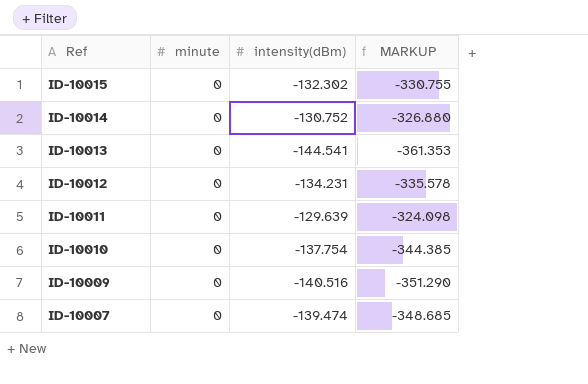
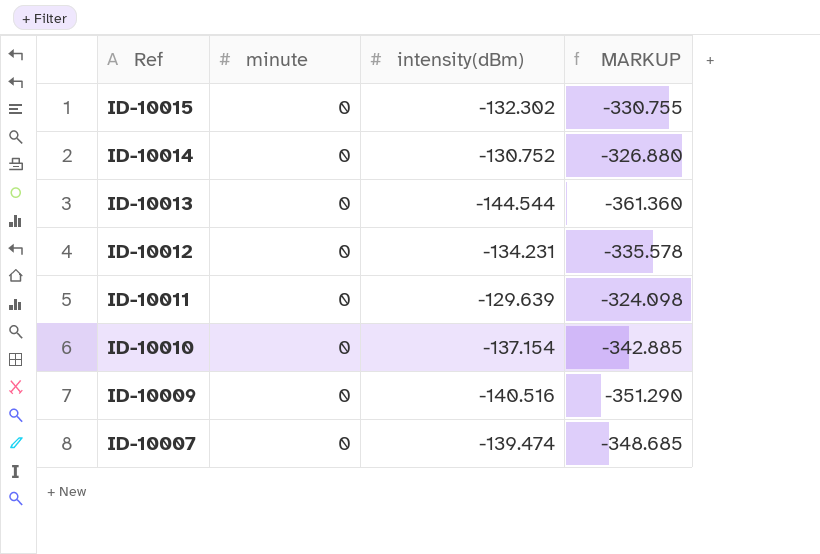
ID-10013 | intensity(dBm): -144.541 -> -144.544
ID-10013 | MARKUP: -361.353 -> -361.360
ID-10010 | intensity(dBm): -137.754 -> -137.154
ID-10010 | MARKUP: -344.385 -> -342.885

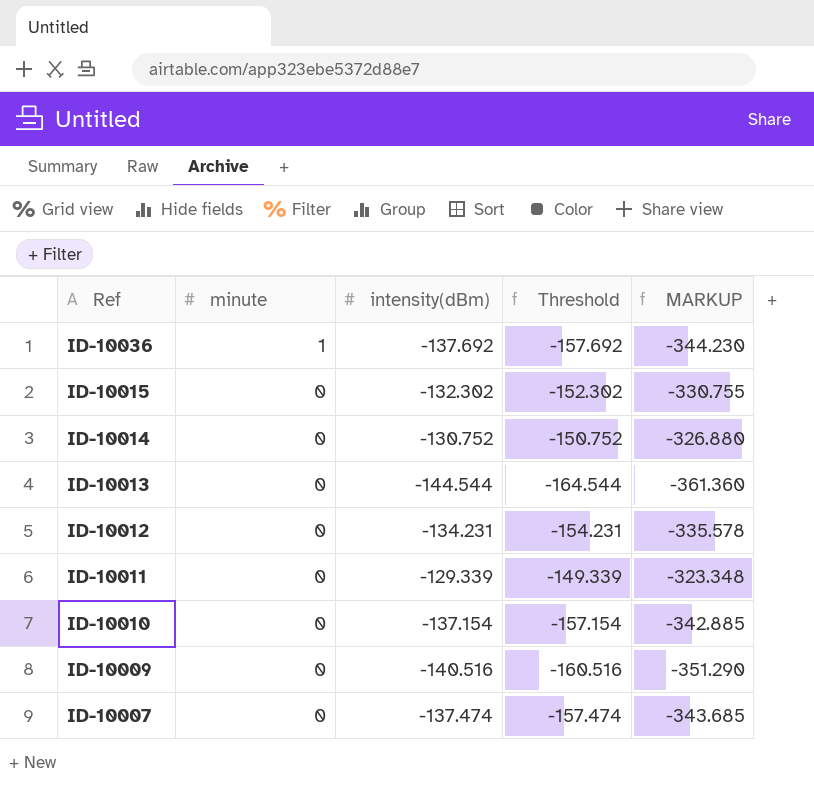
column Threshold | formula: none -> [intensity(dBm)] - 20
row ID-10036: none -> 1 | -137.692 | -157.692 | -344.230
ID-10011 | intensity(dBm): -129.639 -> -129.339
ID-10011 | MARKUP: -324.098 -> -323.348
ID-10007 | intensity(dBm): -139.474 -> -137.474
ID-10007 | MARKUP: -348.685 -> -343.685

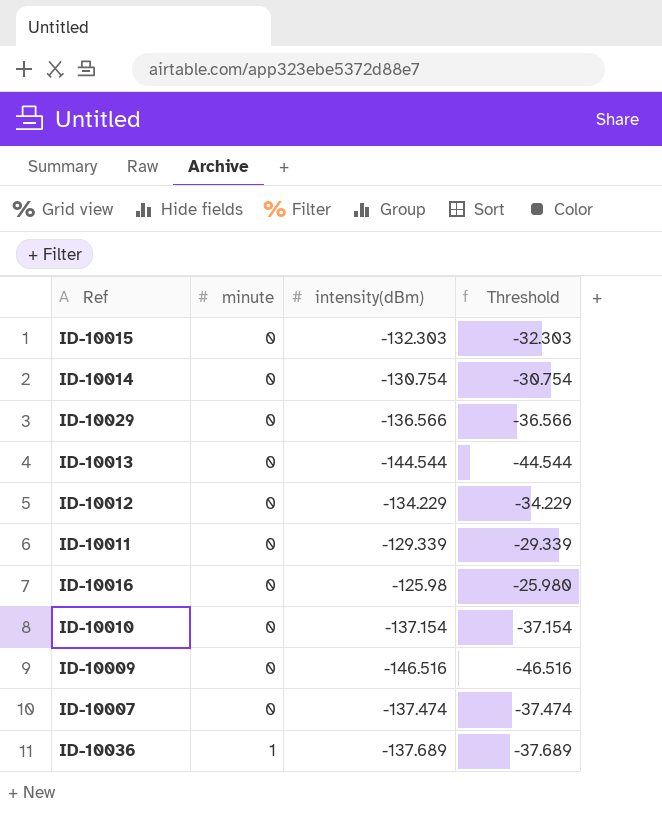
row order: Ref descending -> minute ascending
column MARKUP | formula: [intensity(dBm)] * 2.5 -> none
column Threshold | formula: [intensity(dBm)] - 20 -> [intensity(dBm)] + 100
ID-10015 | intensity(dBm): -132.302 -> -132.303
ID-10014 | intensity(dBm): -130.752 -> -130.754
row ID-10029: none -> 0 | -136.566 | -36.566
ID-10012 | intensity(dBm): -134.231 -> -134.229
row ID-10016: none -> 0 | -125.98 | -25.980
ID-10009 | intensity(dBm): -140.516 -> -146.516
ID-10036 | intensity(dBm): -137.692 -> -137.689

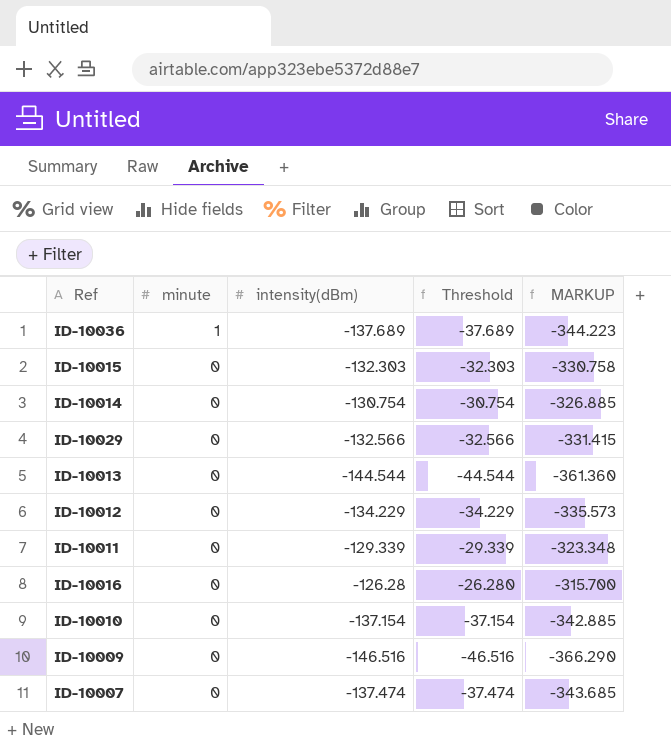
row order: minute ascending -> minute descending
column MARKUP | formula: none -> [intensity(dBm)] * 2.5
ID-10029 | intensity(dBm): -136.566 -> -132.566
ID-10029 | Threshold: -36.566 -> -32.566
ID-10016 | intensity(dBm): -125.98 -> -126.28
ID-10016 | Threshold: -25.980 -> -26.280

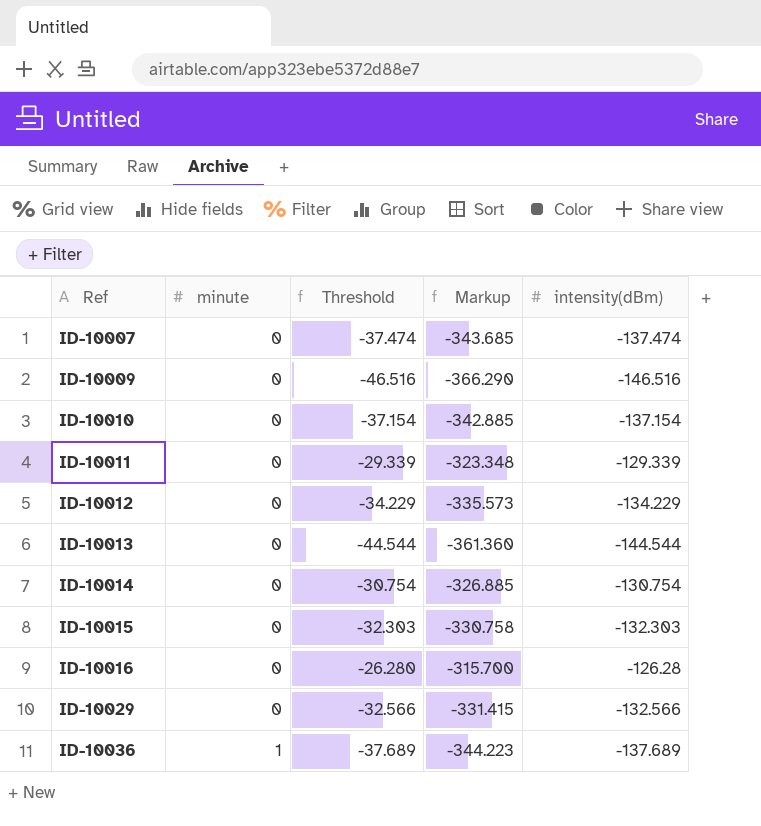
row order: minute descending -> Ref ascending
column name: MARKUP -> Markup
column intensity(dBm) | position: 3 -> 5

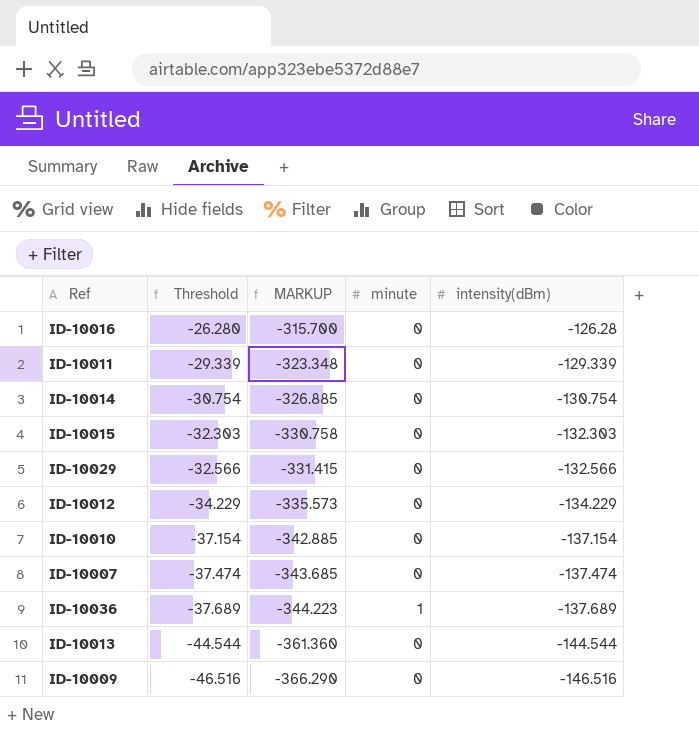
row order: Ref ascending -> Threshold descending
column name: Markup -> MARKUP
column minute | position: 2 -> 4

